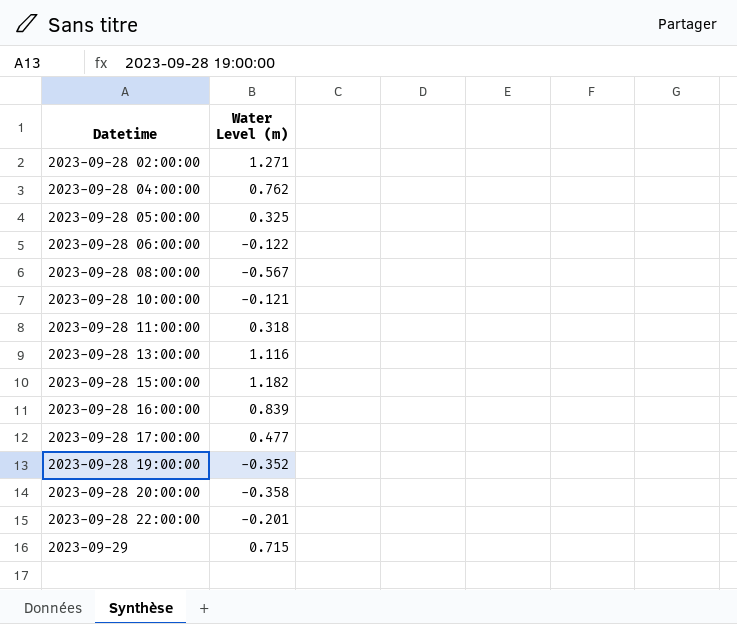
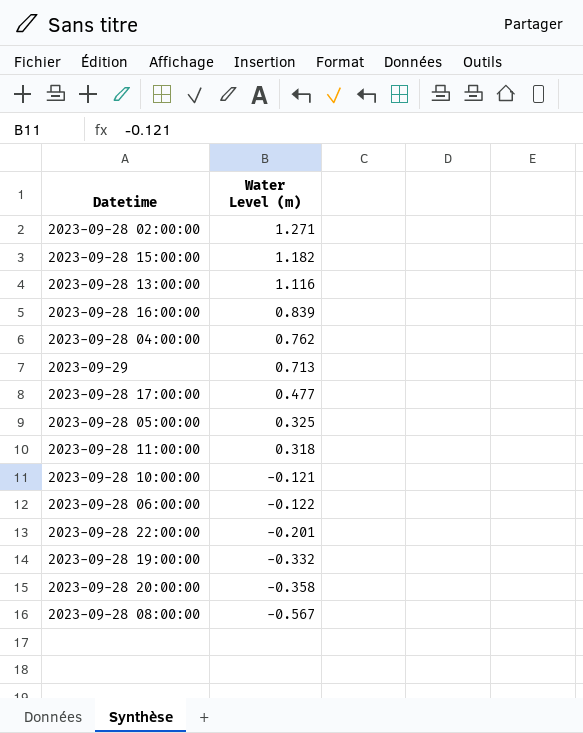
row order: Datetime ascending -> Water Level (m) descending
2023-09-29 | Water Level (m): 0.715 -> 0.713
2023-09-28 19:00:00 | Water Level (m): -0.352 -> -0.332

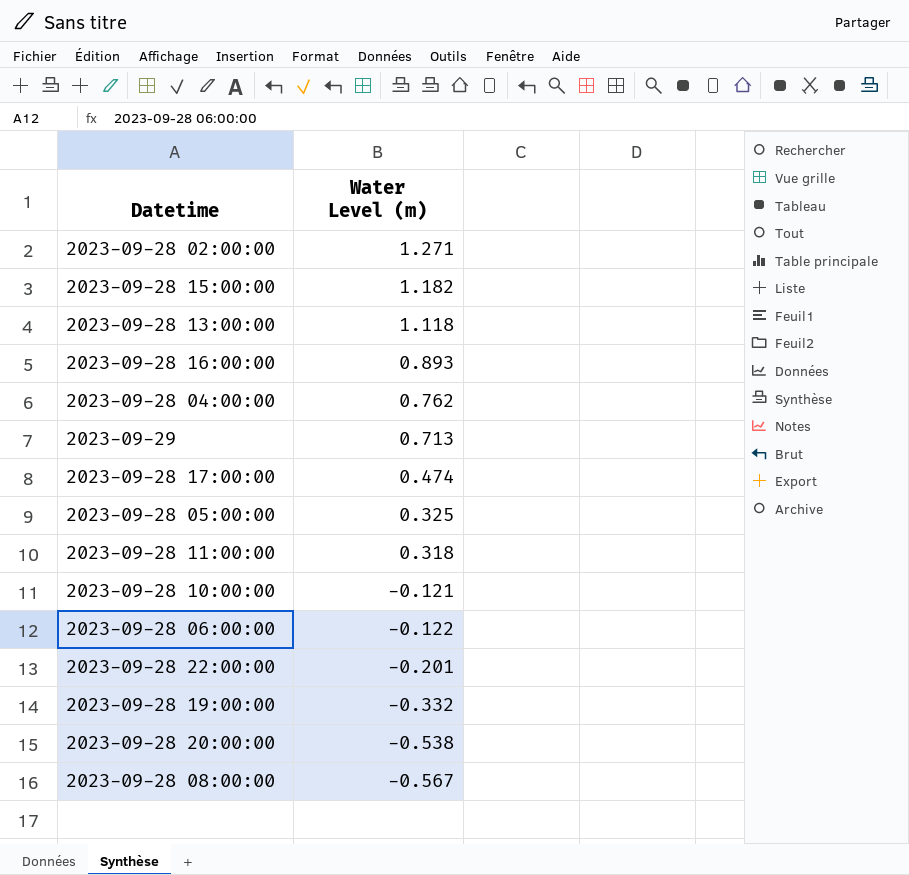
2023-09-28 13:00:00 | Water Level (m): 1.116 -> 1.118
2023-09-28 16:00:00 | Water Level (m): 0.839 -> 0.893
2023-09-28 17:00:00 | Water Level (m): 0.477 -> 0.474
2023-09-28 20:00:00 | Water Level (m): -0.358 -> -0.538

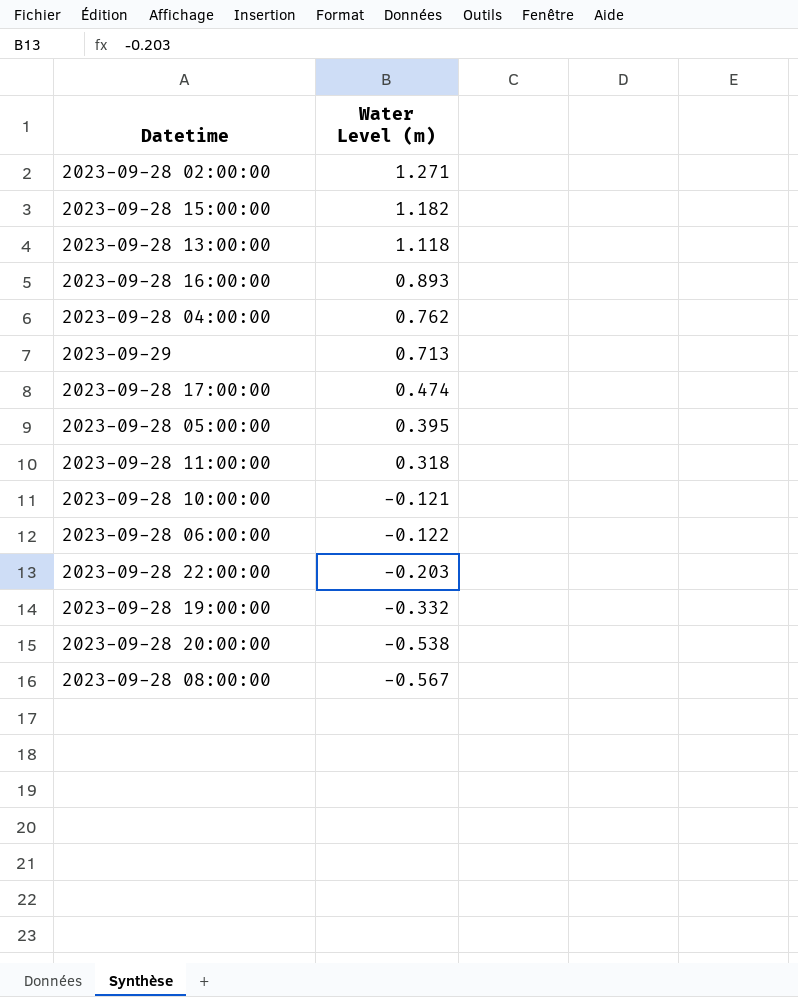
2023-09-28 05:00:00 | Water Level (m): 0.325 -> 0.395
2023-09-28 22:00:00 | Water Level (m): -0.201 -> -0.203

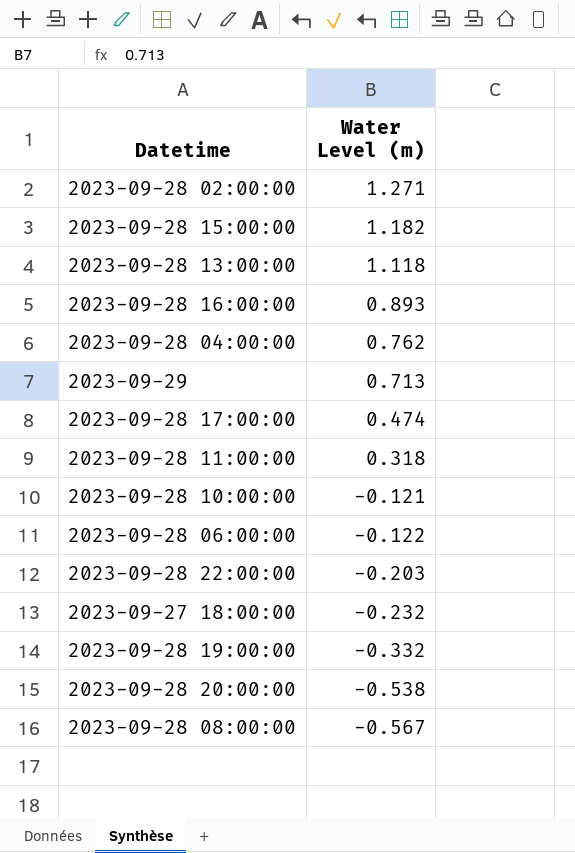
row 2023-09-28 05:00:00: 0.395 -> none
row 2023-09-27 18:00:00: none -> -0.232

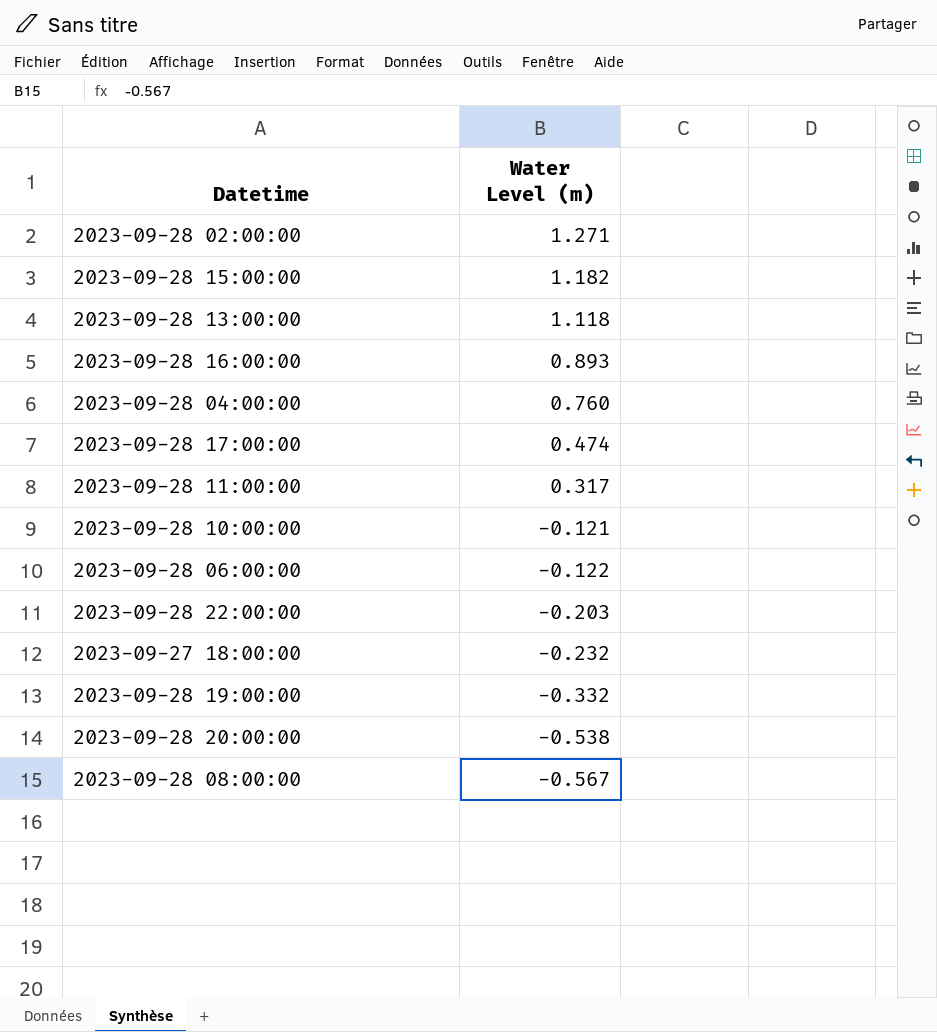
row 2023-09-29: 0.713 -> none
2023-09-28 04:00:00 | Water Level (m): 0.762 -> 0.760
2023-09-28 11:00:00 | Water Level (m): 0.318 -> 0.317

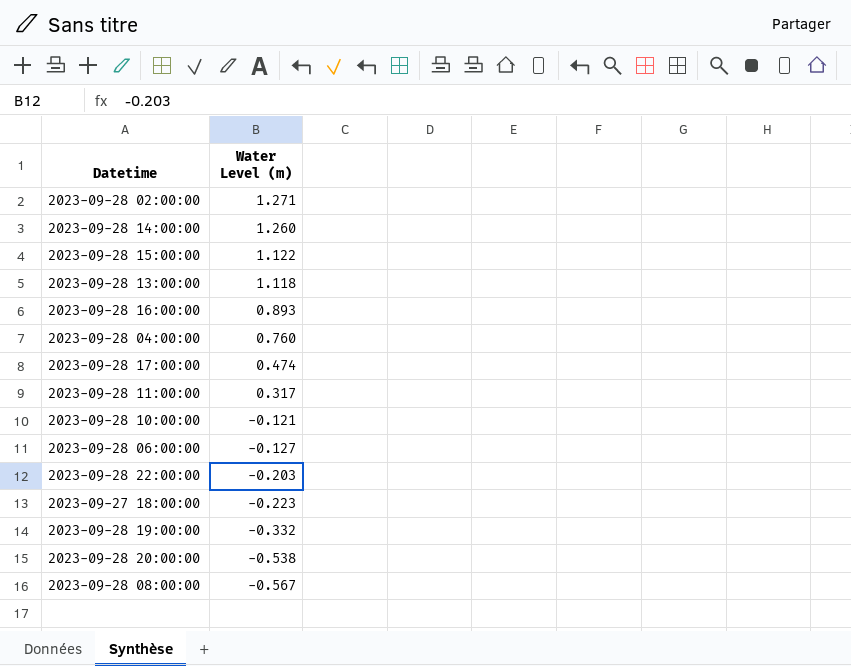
row 2023-09-28 14:00:00: none -> 1.260
2023-09-28 15:00:00 | Water Level (m): 1.182 -> 1.122
2023-09-28 06:00:00 | Water Level (m): -0.122 -> -0.127
2023-09-27 18:00:00 | Water Level (m): -0.232 -> -0.223

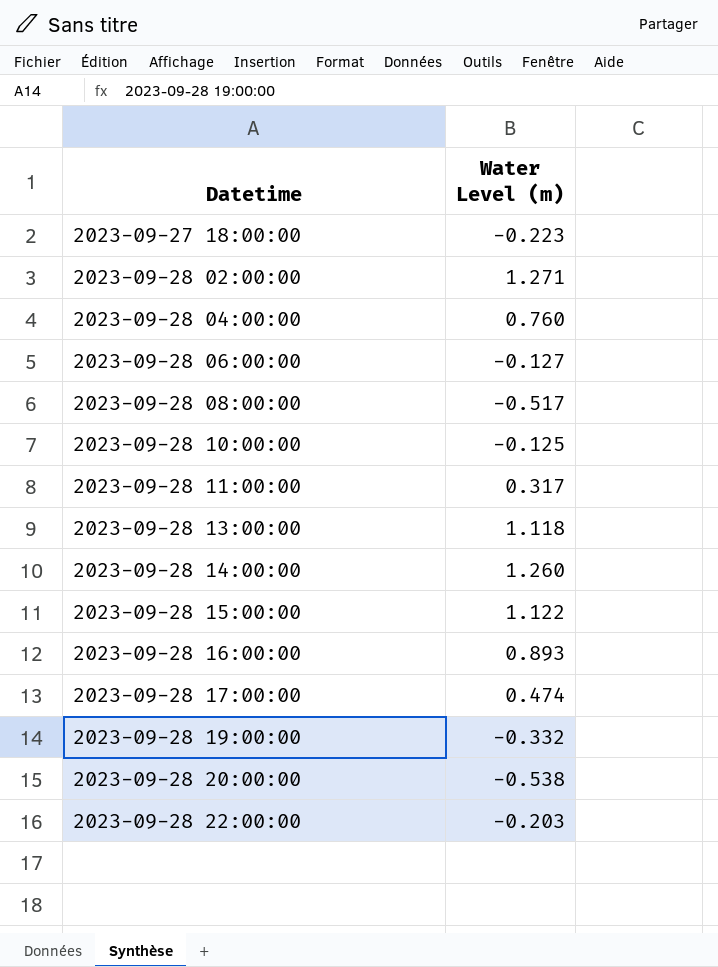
row order: Water Level (m) descending -> Datetime ascending
2023-09-28 08:00:00 | Water Level (m): -0.567 -> -0.517
2023-09-28 10:00:00 | Water Level (m): -0.121 -> -0.125

